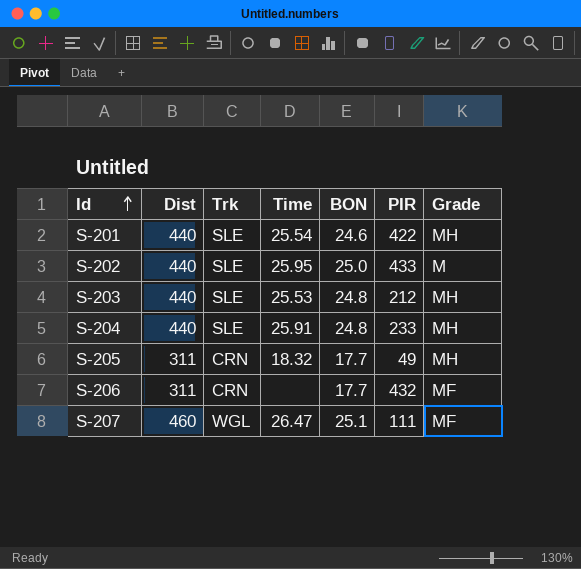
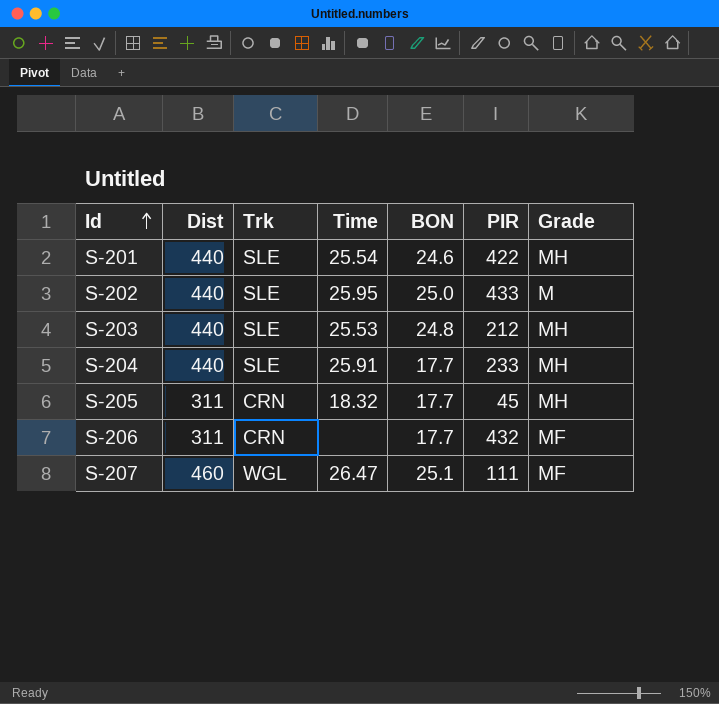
S-204 | BON: 24.8 -> 17.7
S-205 | PIR: 49 -> 45

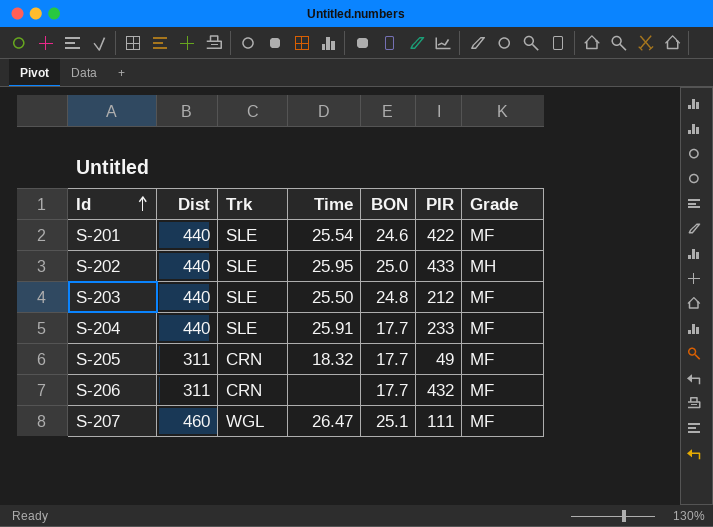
S-201 | Grade: MH -> MF
S-202 | Grade: M -> MH
S-203 | Time: 25.53 -> 25.50
S-203 | Grade: MH -> MF
S-204 | Grade: MH -> MF
S-205 | PIR: 45 -> 49
S-205 | Grade: MH -> MF

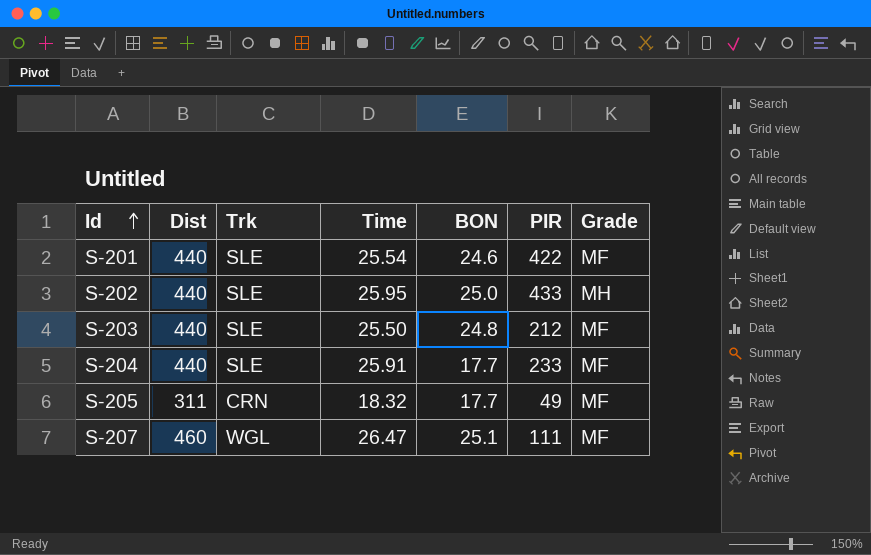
row S-206: 311 | CRN | none | 17.7 | 432 | MF -> none

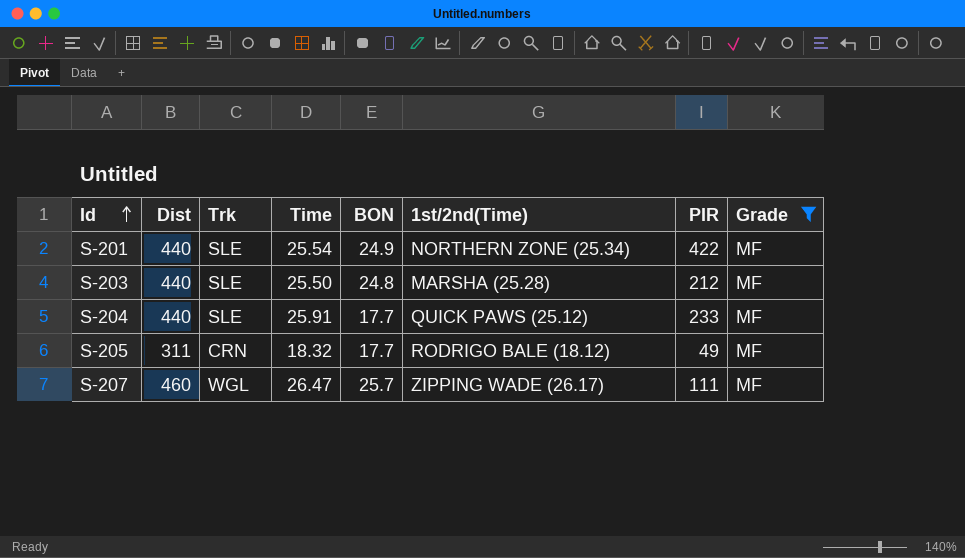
filter: none -> Grade = MF
column 1st/2nd(Time) | position: none -> 6
S-201 | BON: 24.6 -> 24.9
S-207 | BON: 25.1 -> 25.7

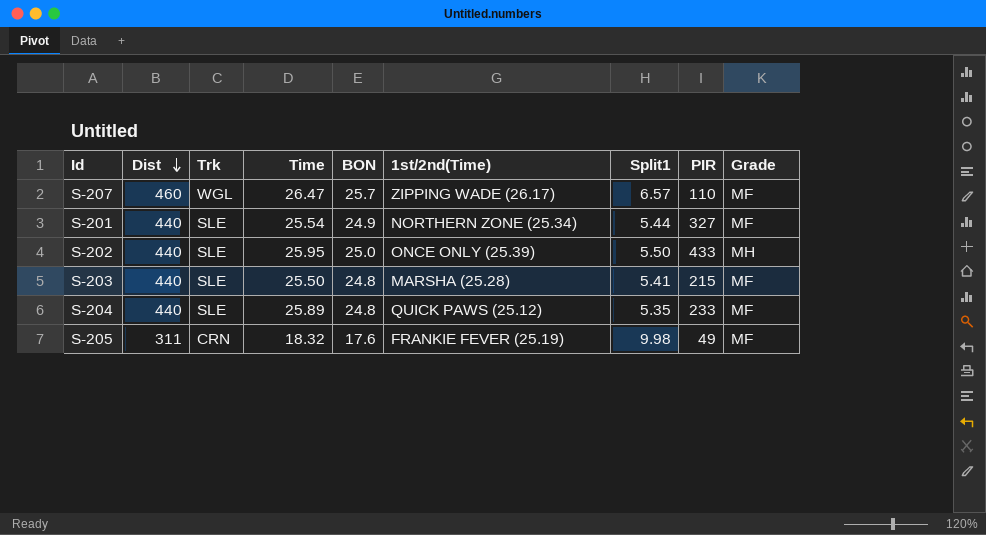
filter: Grade = MF -> none
row order: Id ascending -> Dist descending
column Split1 | position: none -> 7
S-207 | PIR: 111 -> 110
S-201 | PIR: 422 -> 327
S-203 | PIR: 212 -> 215
S-204 | Time: 25.91 -> 25.89
S-204 | BON: 17.7 -> 24.8
S-205 | BON: 17.7 -> 17.6
S-205 | 1st/2nd(Time): RODRIGO BALE (18.12) -> FRANKIE FEVER (25.19)

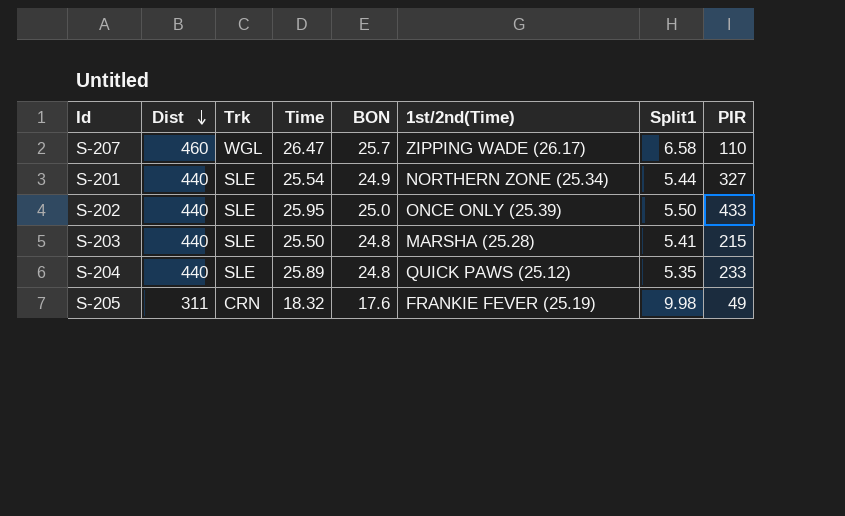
column Grade | position: 9 -> none
S-207 | Split1: 6.57 -> 6.58

